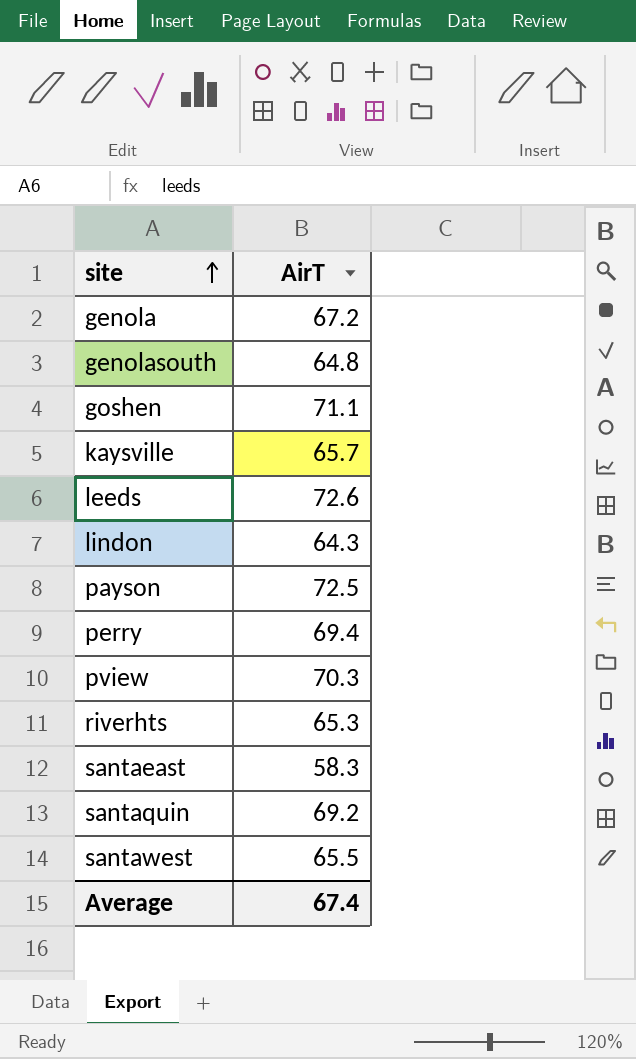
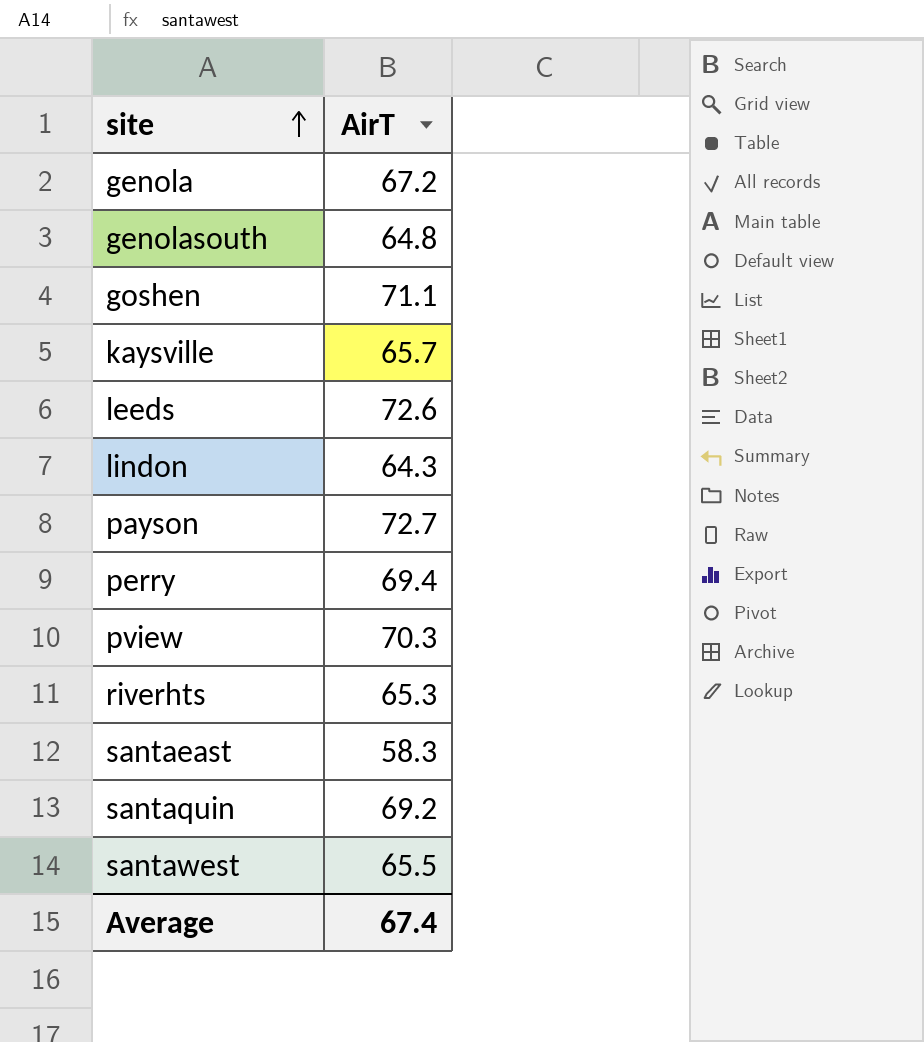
payson | AirT: 72.5 -> 72.7

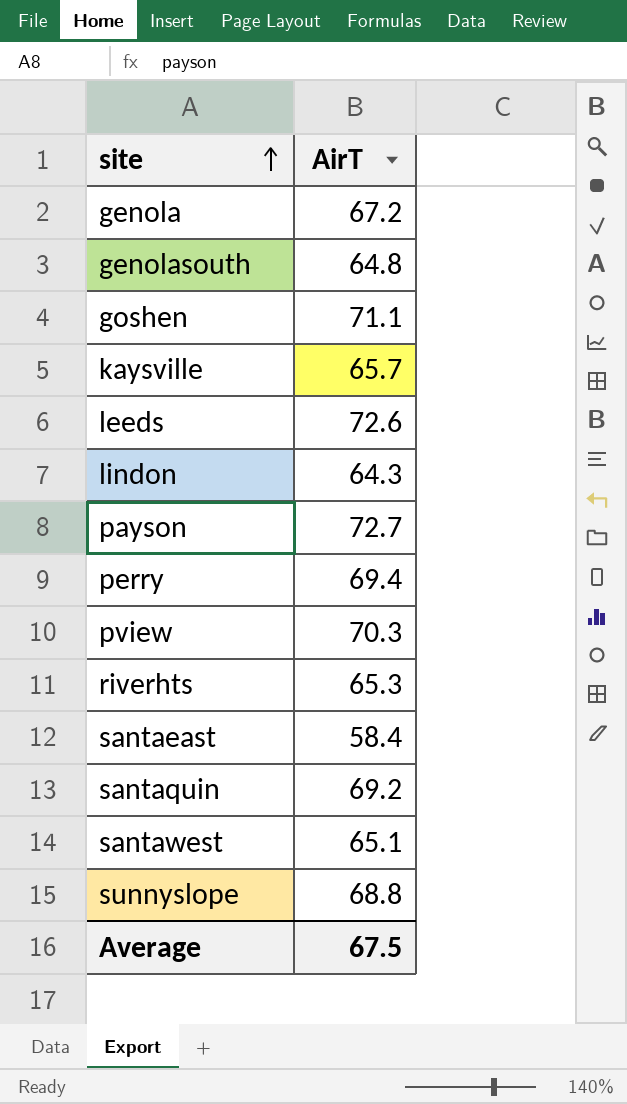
santaeast | AirT: 58.3 -> 58.4
santawest | AirT: 65.5 -> 65.1
row sunnyslope: none -> 68.8
Average | AirT: 67.4 -> 67.5

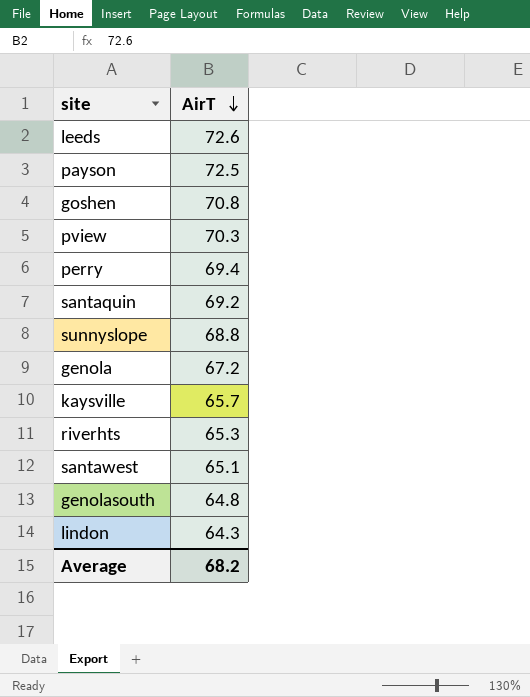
row order: site ascending -> AirT descending
row santaeast: 58.4 -> none
payson | AirT: 72.7 -> 72.5
goshen | AirT: 71.1 -> 70.8
Average | AirT: 67.5 -> 68.2

